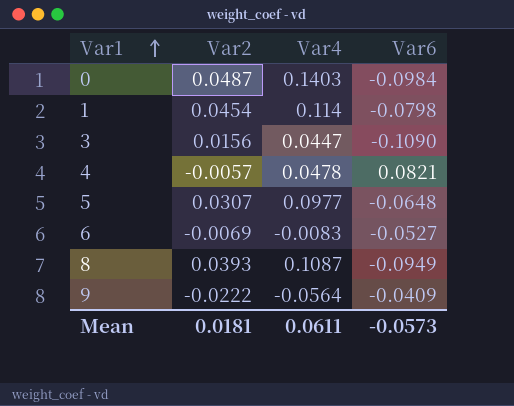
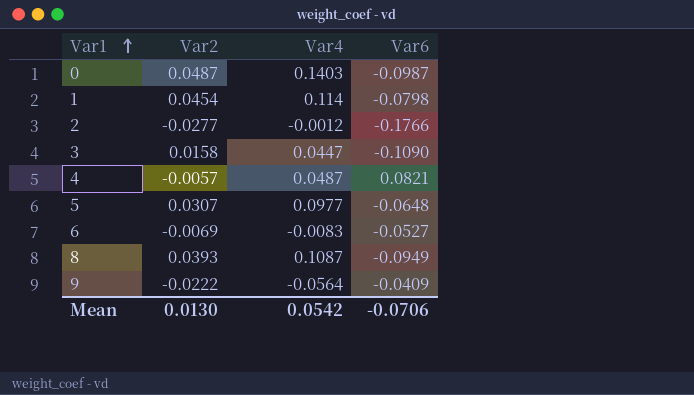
0 | Var6: -0.0984 -> -0.0987
row 2: none -> -0.0277 | -0.0012 | -0.1766
3 | Var2: 0.0156 -> 0.0158
4 | Var4: 0.0478 -> 0.0487
Mean | Var2: 0.0181 -> 0.0130
Mean | Var4: 0.0611 -> 0.0542
Mean | Var6: -0.0573 -> -0.0706

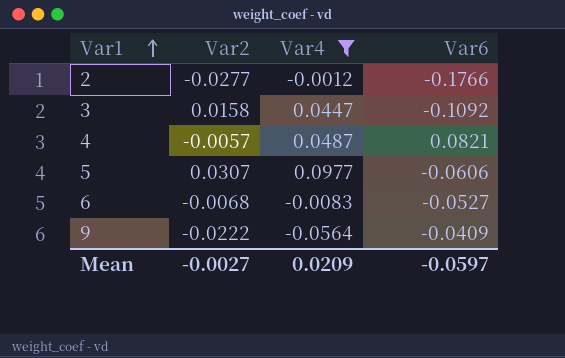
filter: none -> Var4 <= 0.0977
3 | Var6: -0.1090 -> -0.1092
5 | Var6: -0.0648 -> -0.0606
6 | Var2: -0.0069 -> -0.0068
Mean | Var2: 0.0130 -> -0.0027
Mean | Var4: 0.0542 -> 0.0209
Mean | Var6: -0.0706 -> -0.0597

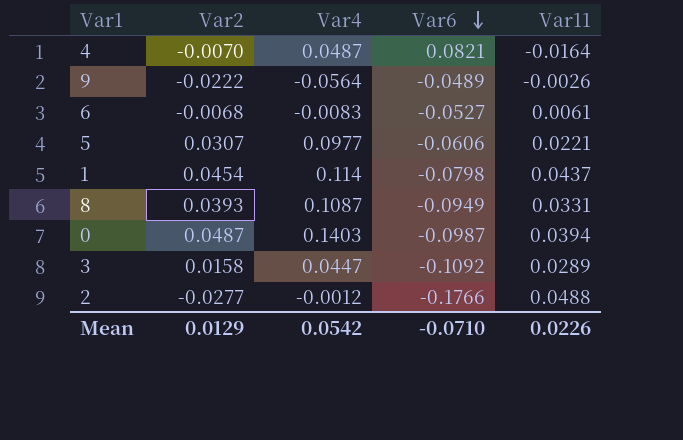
filter: Var4 <= 0.0977 -> none
row order: Var1 ascending -> Var6 descending
column Var11 | position: none -> 5
4 | Var2: -0.0057 -> -0.0070
9 | Var6: -0.0409 -> -0.0489
Mean | Var2: -0.0027 -> 0.0129
Mean | Var4: 0.0209 -> 0.0542
Mean | Var6: -0.0597 -> -0.0710

